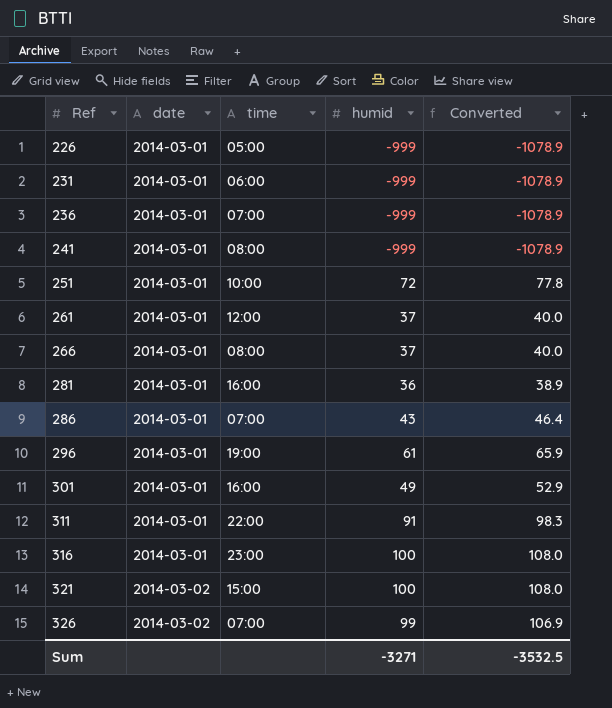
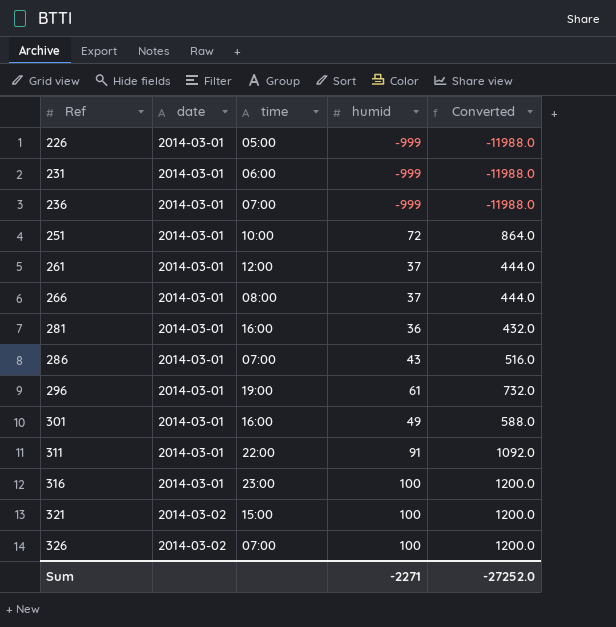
column Converted | formula: [humid] * 1.08 -> [humid] * 12
row 241: 2014-03-01 | 08:00 | -999 | -1078.9 -> none
326 | humid: 99 -> 100
Sum | humid: -3271 -> -2271
Sum | Converted: -3532.5 -> -27252.0

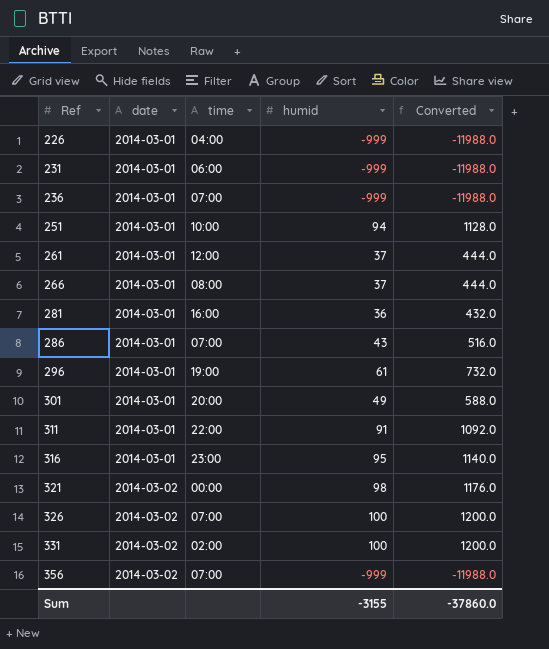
226 | time: 05:00 -> 04:00
251 | humid: 72 -> 94
251 | Converted: 864.0 -> 1128.0
301 | time: 16:00 -> 20:00
316 | humid: 100 -> 95
316 | Converted: 1200.0 -> 1140.0
321 | time: 15:00 -> 00:00
321 | humid: 100 -> 98
321 | Converted: 1200.0 -> 1176.0
row 331: none -> 2014-03-02 | 02:00 | 100 | 1200.0
row 356: none -> 2014-03-02 | 07:00 | -999 | -11988.0
Sum | humid: -2271 -> -3155
Sum | Converted: -27252.0 -> -37860.0

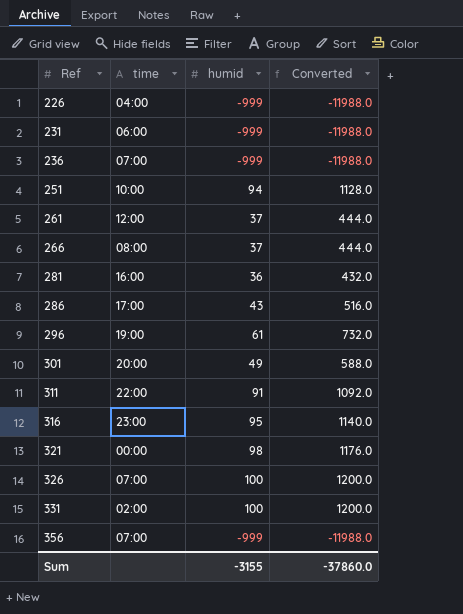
column date | position: 2 -> none
286 | time: 07:00 -> 17:00

